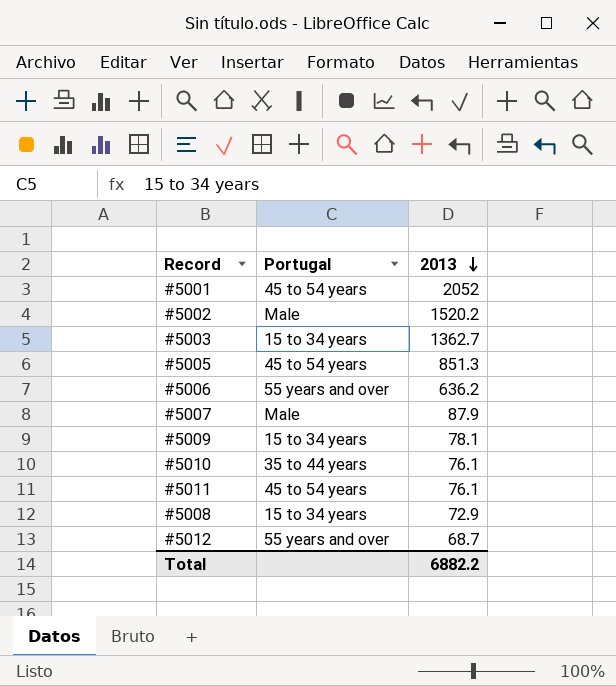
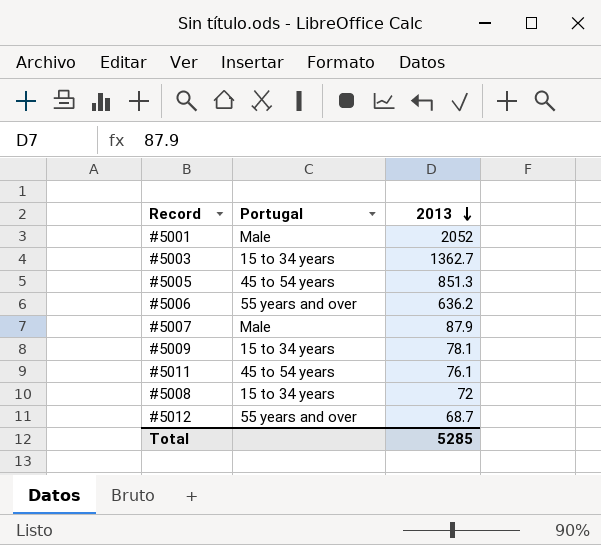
row #5002: Male | 1520.2 -> none
row #5010: 35 to 44 years | 76.1 -> none
#5001 | Portugal: 45 to 54 years -> Male
#5008 | 2013: 72.9 -> 72
Total | 2013: 6882.2 -> 5285

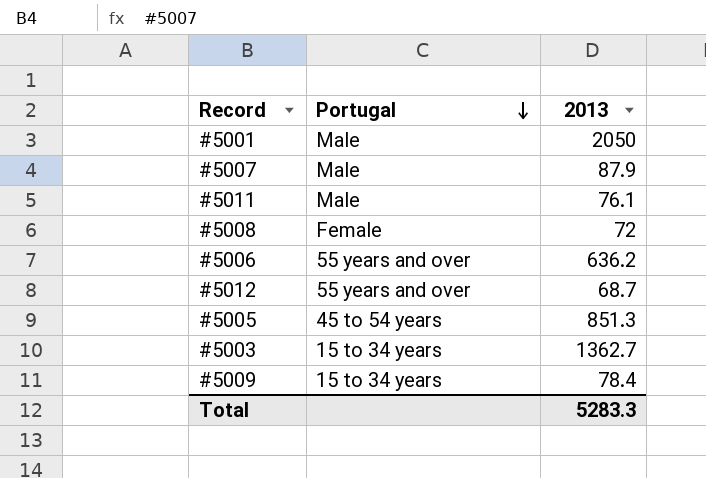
row order: 2013 descending -> Portugal descending
#5001 | 2013: 2052 -> 2050
#5011 | Portugal: 45 to 54 years -> Male
#5008 | Portugal: 15 to 34 years -> Female
#5009 | 2013: 78.1 -> 78.4
Total | 2013: 5285 -> 5283.3

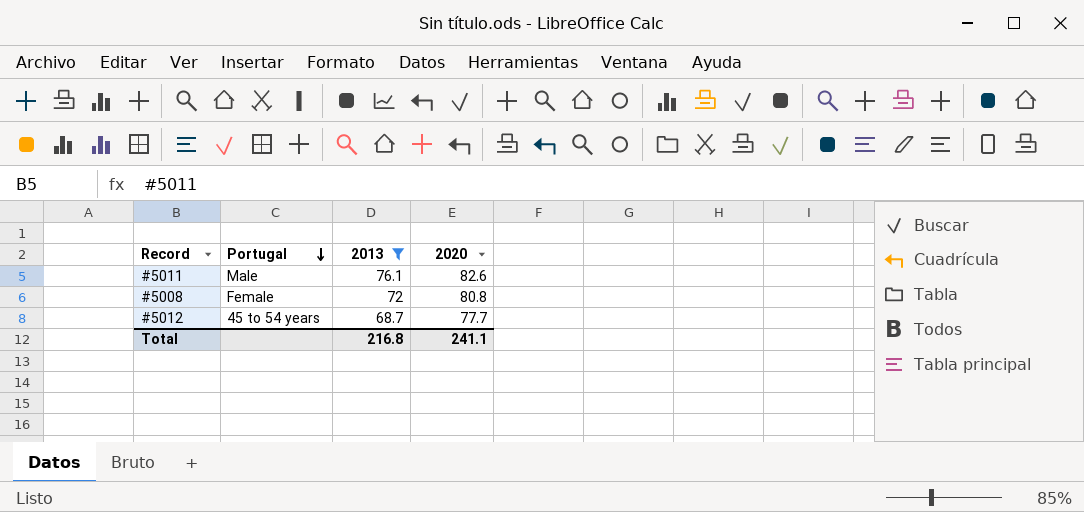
filter: none -> 2013 <= 76.1
column 2020 | position: none -> 4
#5012 | Portugal: 55 years and over -> 45 to 54 years
Total | 2013: 5283.3 -> 216.8

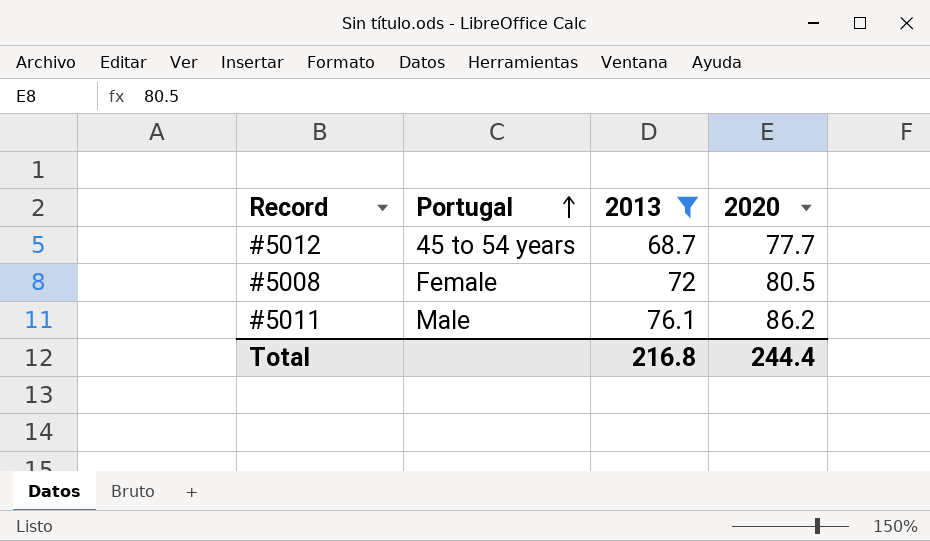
row order: Portugal descending -> Portugal ascending
#5008 | 2020: 80.8 -> 80.5
#5011 | 2020: 82.6 -> 86.2
Total | 2020: 241.1 -> 244.4

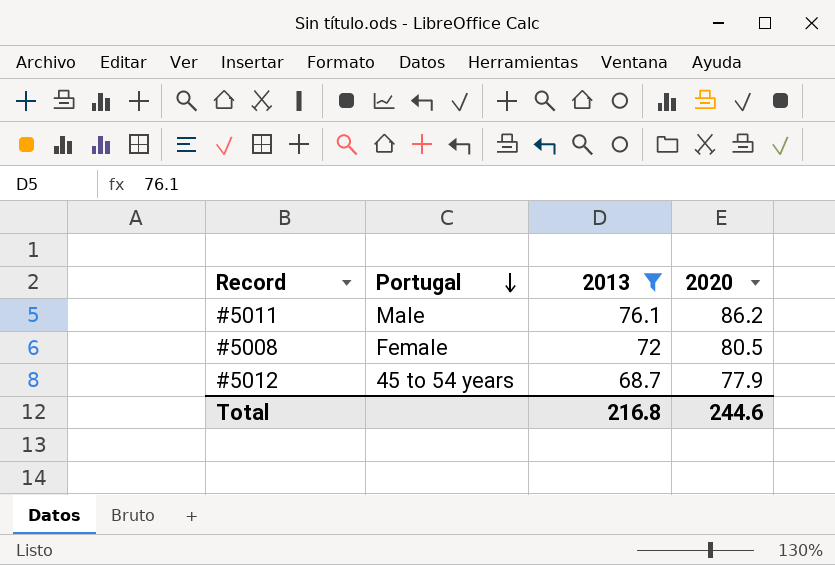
row order: Portugal ascending -> Portugal descending
#5012 | 2020: 77.7 -> 77.9
Total | 2020: 244.4 -> 244.6

